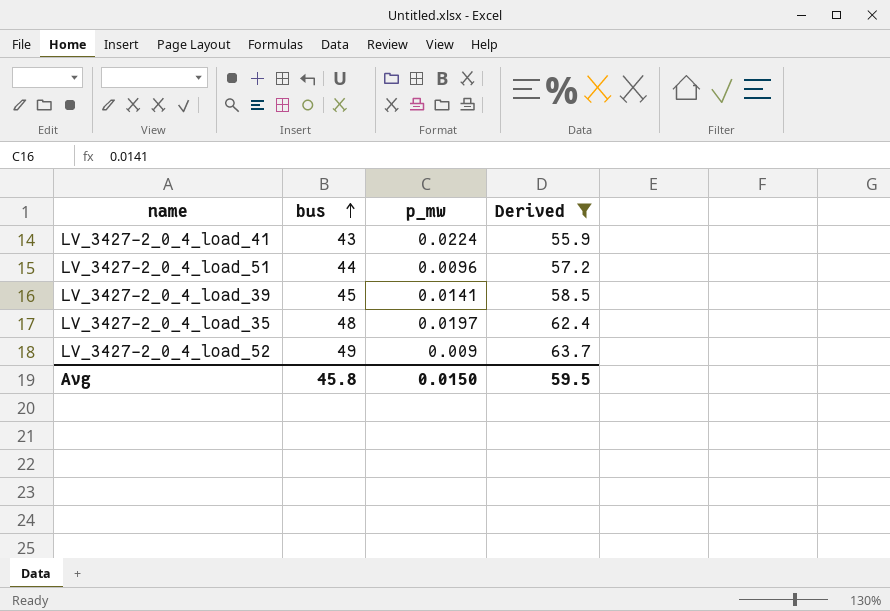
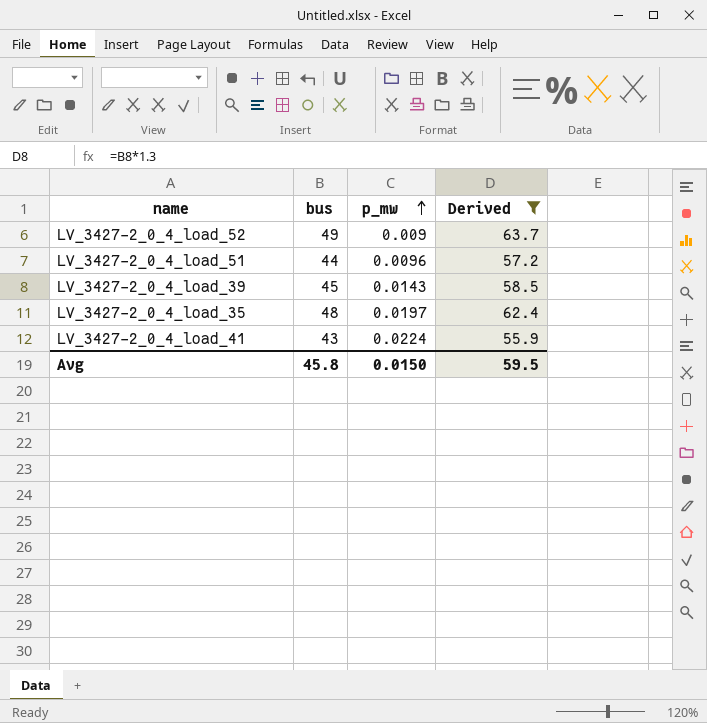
row order: bus ascending -> p_mw ascending
LV_3427-2_0_4_load_39 | p_mw: 0.0141 -> 0.0143

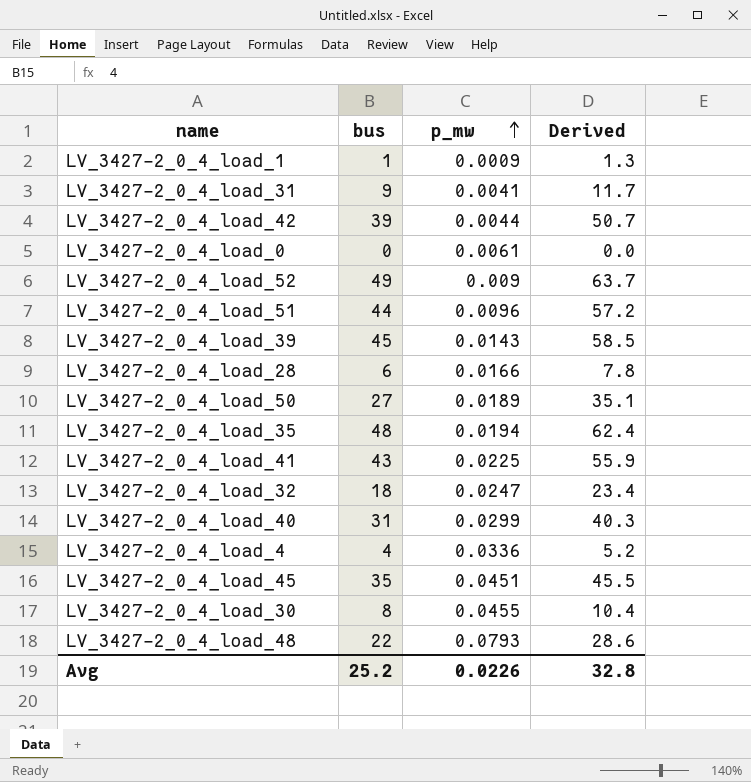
filter: Derived >= 55.9 -> none
LV_3427-2_0_4_load_35 | p_mw: 0.0197 -> 0.0194
LV_3427-2_0_4_load_41 | p_mw: 0.0224 -> 0.0225
Avg | bus: 45.8 -> 25.2
Avg | p_mw: 0.0150 -> 0.0226
Avg | Derived: 59.5 -> 32.8

